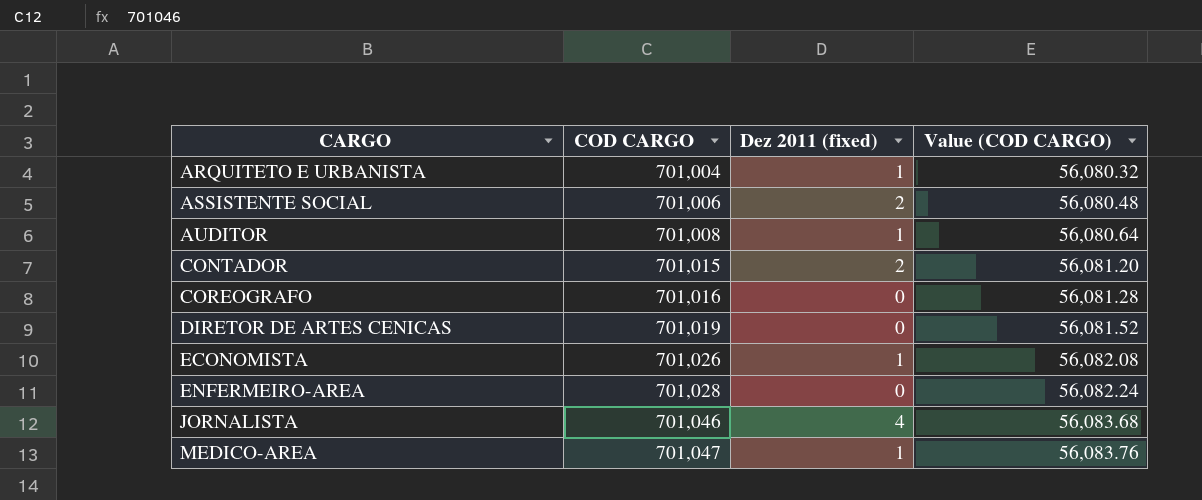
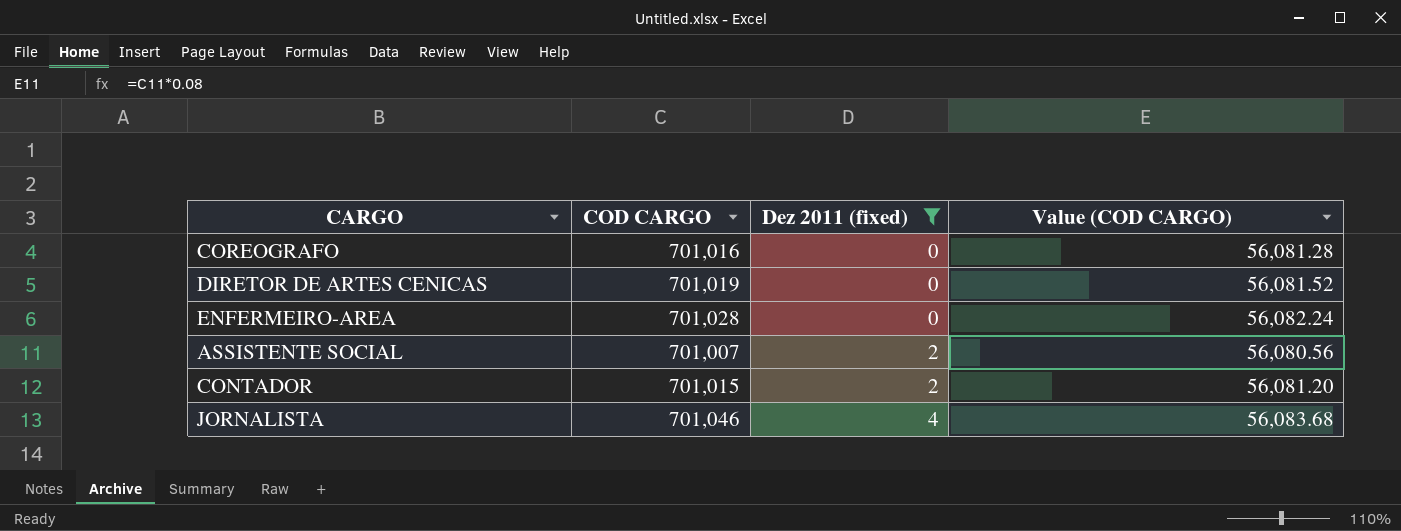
filter: none -> Dez 2011 (fixed) != 1
row order: CARGO ascending -> Dez 2011 (fixed) ascending
ASSISTENTE SOCIAL | COD CARGO: 701,006 -> 701,007
ASSISTENTE SOCIAL | Value (COD CARGO): 56,080.48 -> 56,080.56

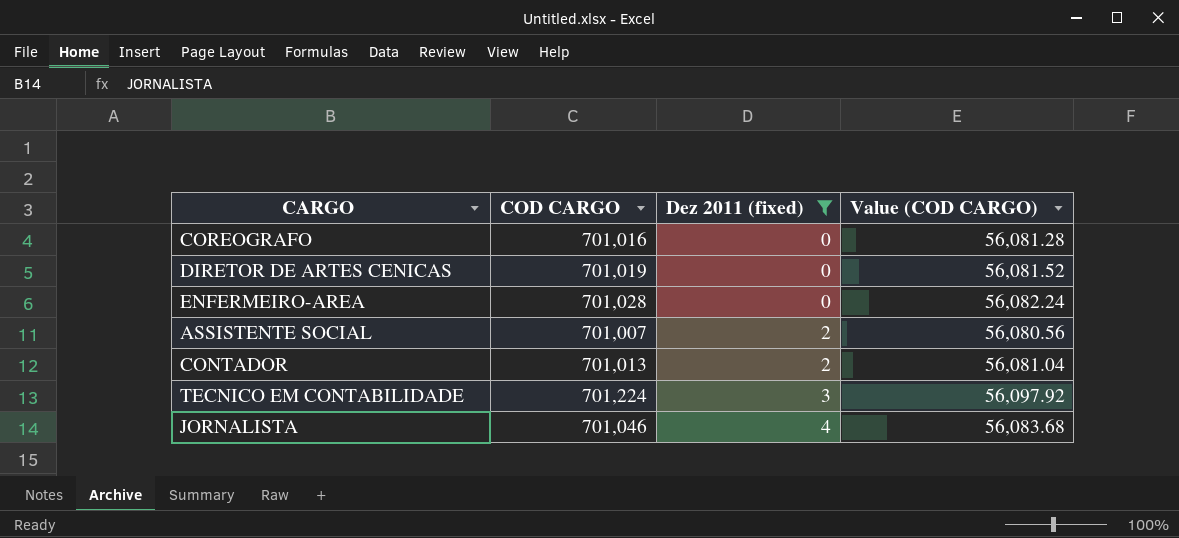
CONTADOR | COD CARGO: 701,015 -> 701,013
CONTADOR | Value (COD CARGO): 56,081.20 -> 56,081.04
row TECNICO EM CONTABILIDADE: none -> 701,224 | 3 | 56,097.92

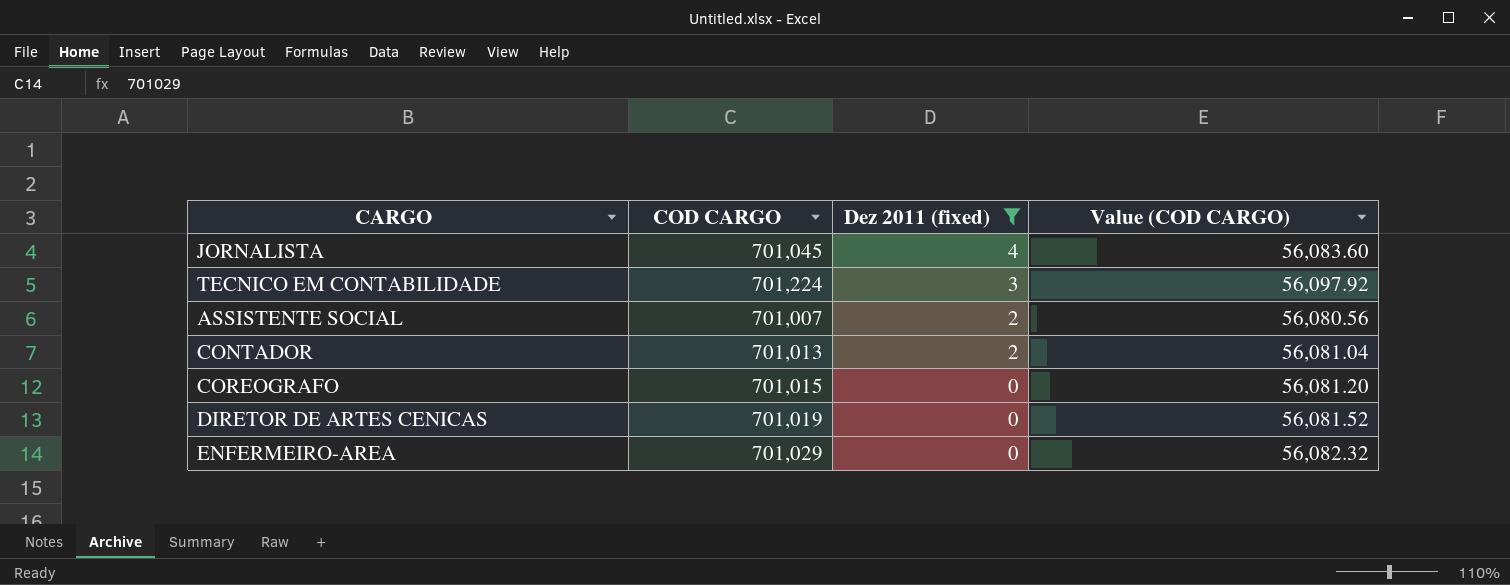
row order: Dez 2011 (fixed) ascending -> Dez 2011 (fixed) descending
JORNALISTA | COD CARGO: 701,046 -> 701,045
JORNALISTA | Value (COD CARGO): 56,083.68 -> 56,083.60
COREOGRAFO | COD CARGO: 701,016 -> 701,015
COREOGRAFO | Value (COD CARGO): 56,081.28 -> 56,081.20
ENFERMEIRO-AREA | COD CARGO: 701,028 -> 701,029
ENFERMEIRO-AREA | Value (COD CARGO): 56,082.24 -> 56,082.32

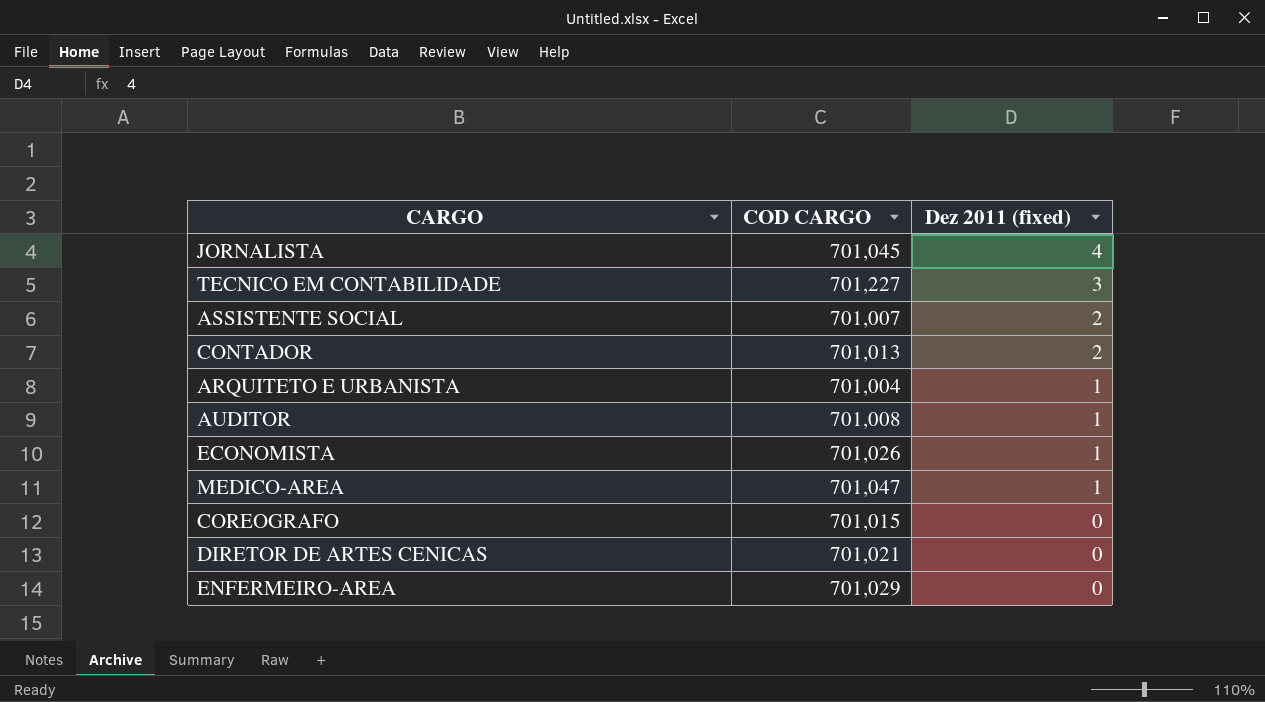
filter: Dez 2011 (fixed) != 1 -> none
column Value (COD CARGO) | formula: [COD CARGO] * 0.08 -> none
TECNICO EM CONTABILIDADE | COD CARGO: 701,224 -> 701,227
DIRETOR DE ARTES CENICAS | COD CARGO: 701,019 -> 701,021

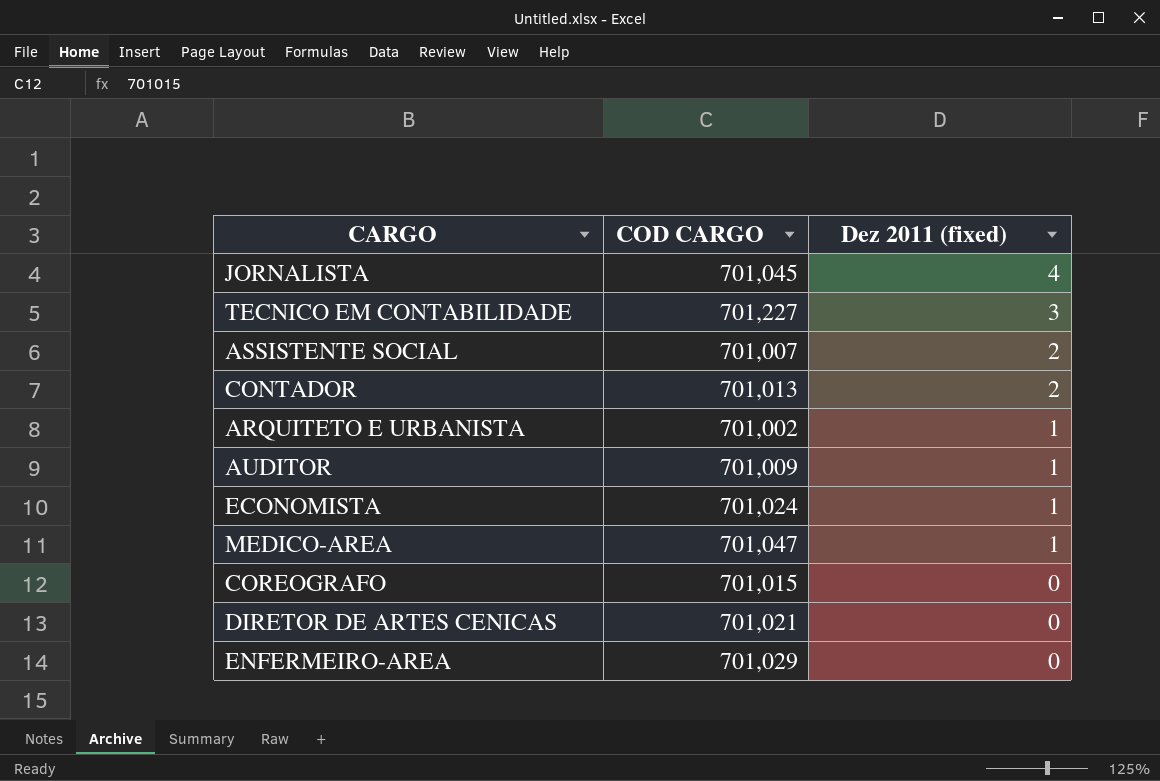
ARQUITETO E URBANISTA | COD CARGO: 701,004 -> 701,002
AUDITOR | COD CARGO: 701,008 -> 701,009
ECONOMISTA | COD CARGO: 701,026 -> 701,024

